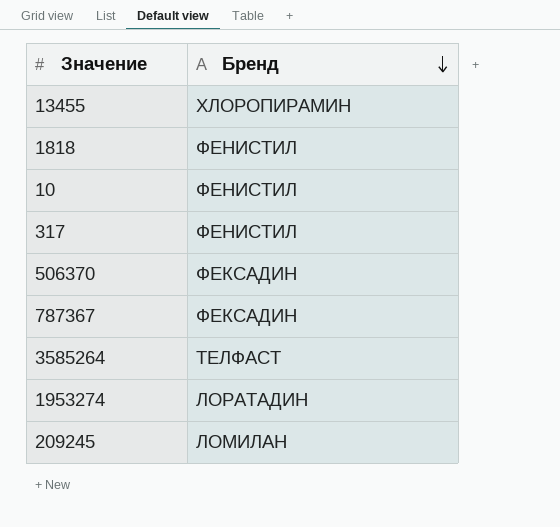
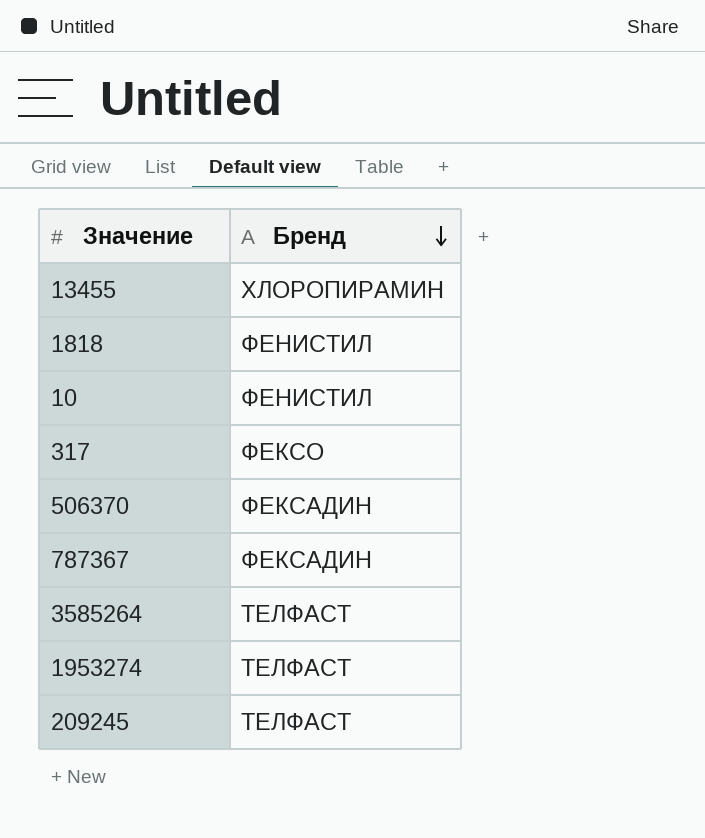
317 | Бренд: ФЕНИСТИЛ -> ФЕКСО
1953274 | Бренд: ЛОРАТАДИН -> ТЕЛФАСТ
209245 | Бренд: ЛОМИЛАН -> ТЕЛФАСТ

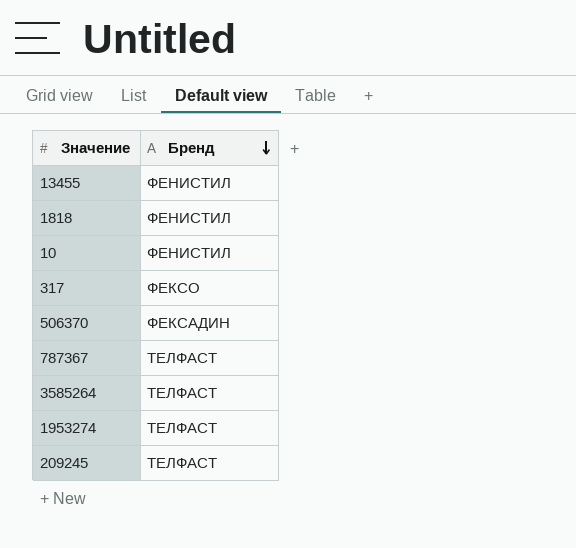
13455 | Бренд: ХЛОРОПИРАМИН -> ФЕНИСТИЛ
787367 | Бренд: ФЕКСАДИН -> ТЕЛФАСТ

